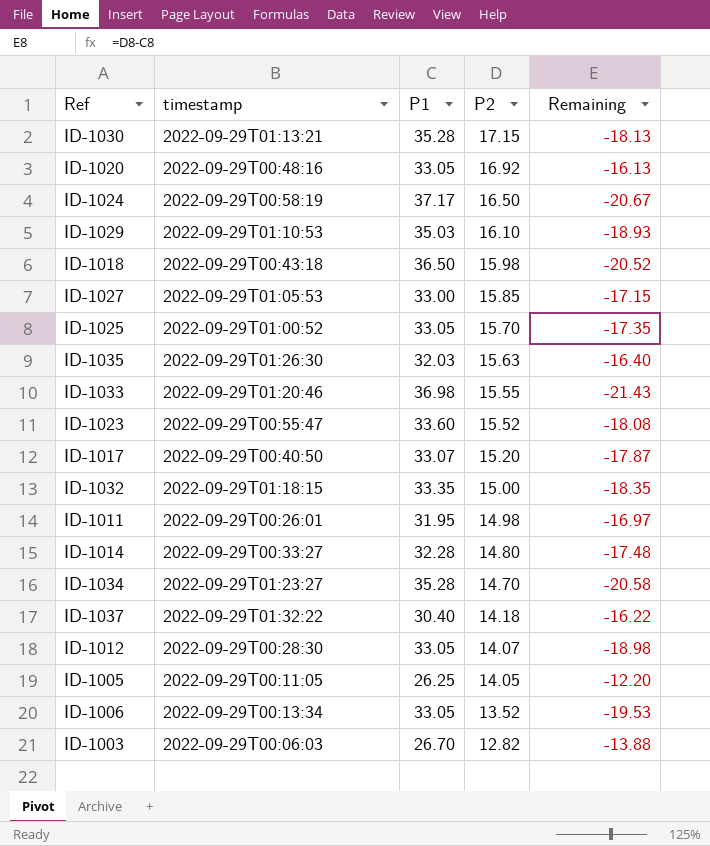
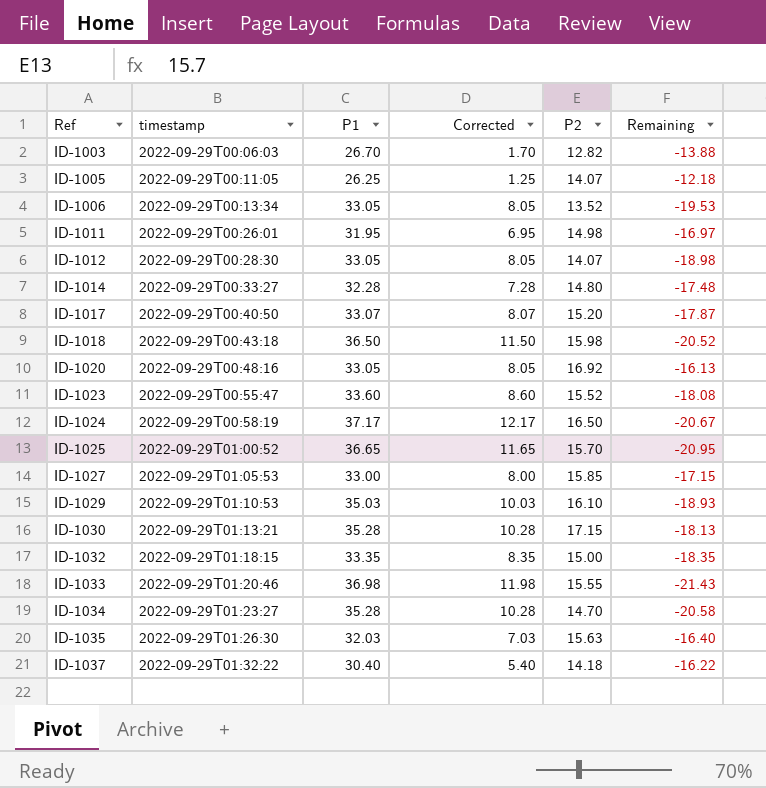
row order: P2 descending -> Ref ascending
column Corrected | formula: none -> [P1] - 25
ID-1005 | P2: 14.05 -> 14.07
ID-1005 | Remaining: -12.20 -> -12.18
ID-1025 | P1: 33.05 -> 36.65
ID-1025 | Remaining: -17.35 -> -20.95

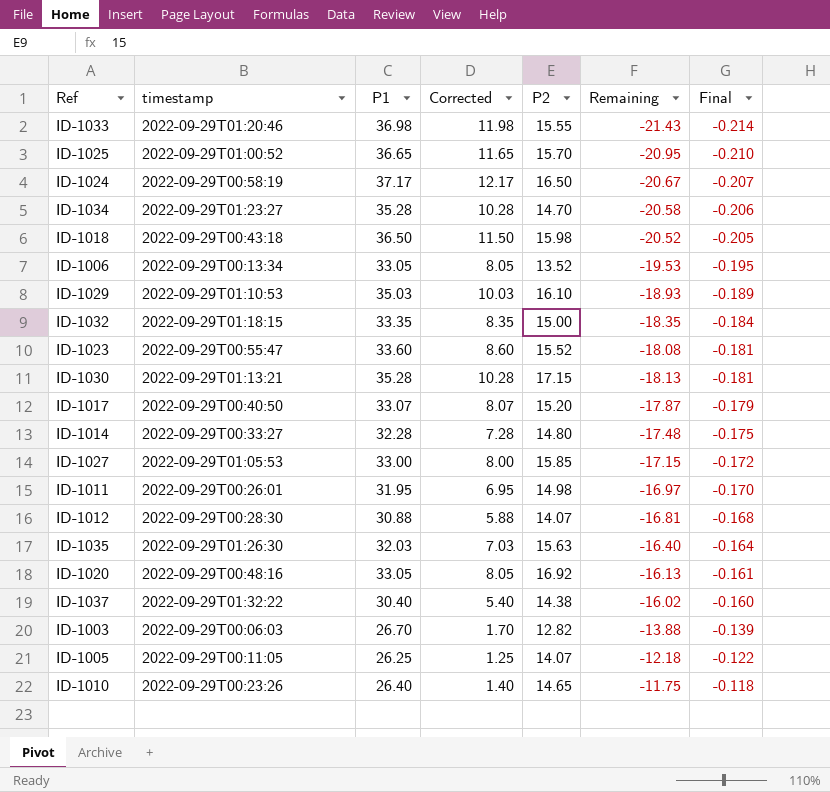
row order: Ref ascending -> Final ascending
column Final | formula: none -> [Remaining] * 0.01
ID-1012 | P1: 33.05 -> 30.88
ID-1012 | Corrected: 8.05 -> 5.88
ID-1012 | Remaining: -18.98 -> -16.81
ID-1037 | P2: 14.18 -> 14.38
ID-1037 | Remaining: -16.22 -> -16.02
row ID-1010: none -> 2022-09-29T00:23:26 | 26.40 | 1.40 | 14.65 | -11.75 | -0.118

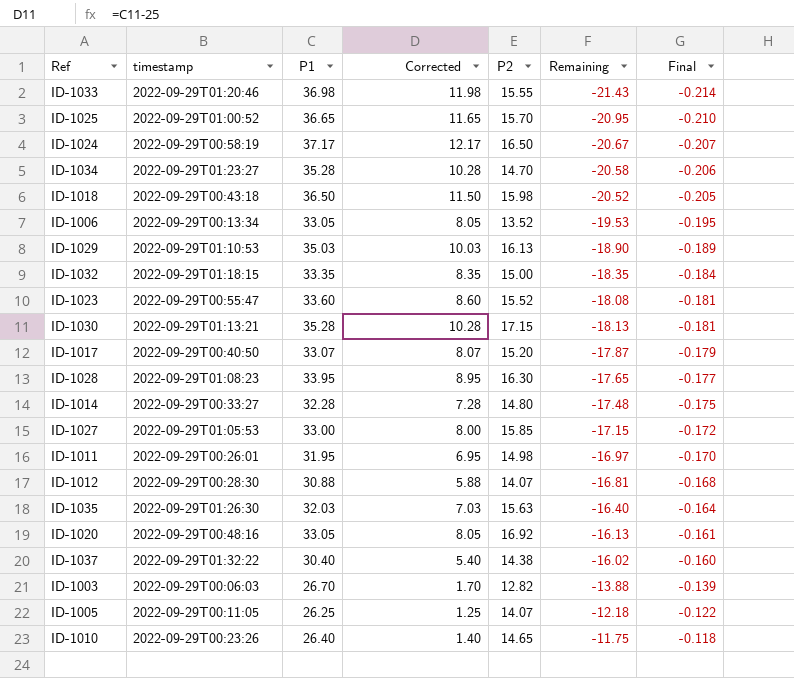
ID-1029 | P2: 16.10 -> 16.13
ID-1029 | Remaining: -18.93 -> -18.90
row ID-1028: none -> 2022-09-29T01:08:23 | 33.95 | 8.95 | 16.30 | -17.65 | -0.177

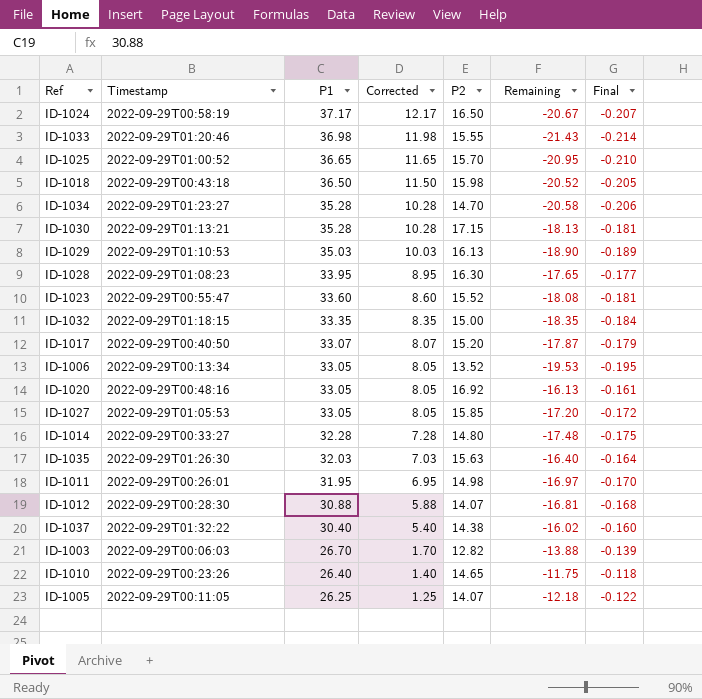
row order: Final ascending -> P1 descending
column name: timestamp -> Timestamp
ID-1027 | P1: 33.00 -> 33.05
ID-1027 | Corrected: 8.00 -> 8.05
ID-1027 | Remaining: -17.15 -> -17.20

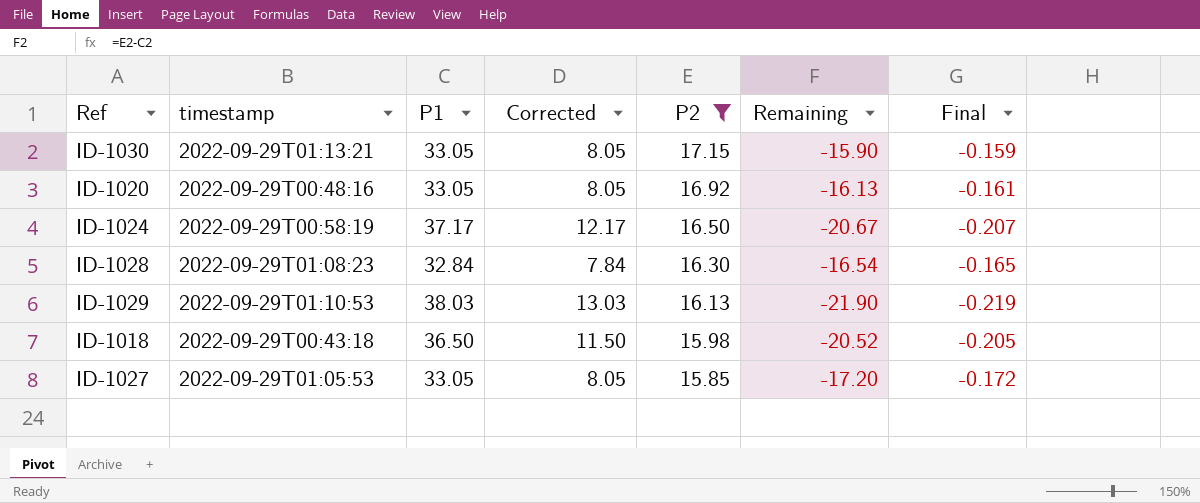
filter: none -> P2 >= 15.85
row order: P1 descending -> P2 descending
column name: Timestamp -> timestamp
ID-1030 | P1: 35.28 -> 33.05
ID-1030 | Corrected: 10.28 -> 8.05
ID-1030 | Remaining: -18.13 -> -15.90
ID-1030 | Final: -0.181 -> -0.159
ID-1028 | P1: 33.95 -> 32.84
ID-1028 | Corrected: 8.95 -> 7.84
ID-1028 | Remaining: -17.65 -> -16.54
ID-1028 | Final: -0.177 -> -0.165
ID-1029 | P1: 35.03 -> 38.03
ID-1029 | Corrected: 10.03 -> 13.03
ID-1029 | Remaining: -18.90 -> -21.90
ID-1029 | Final: -0.189 -> -0.219

